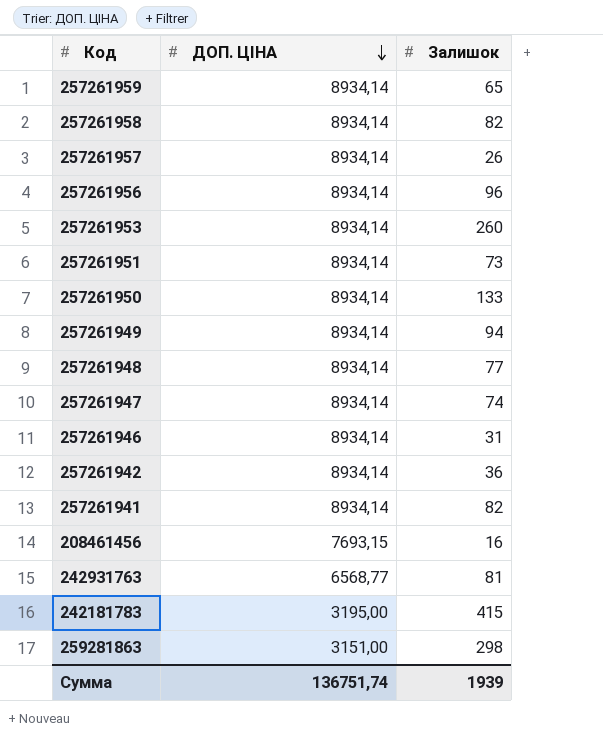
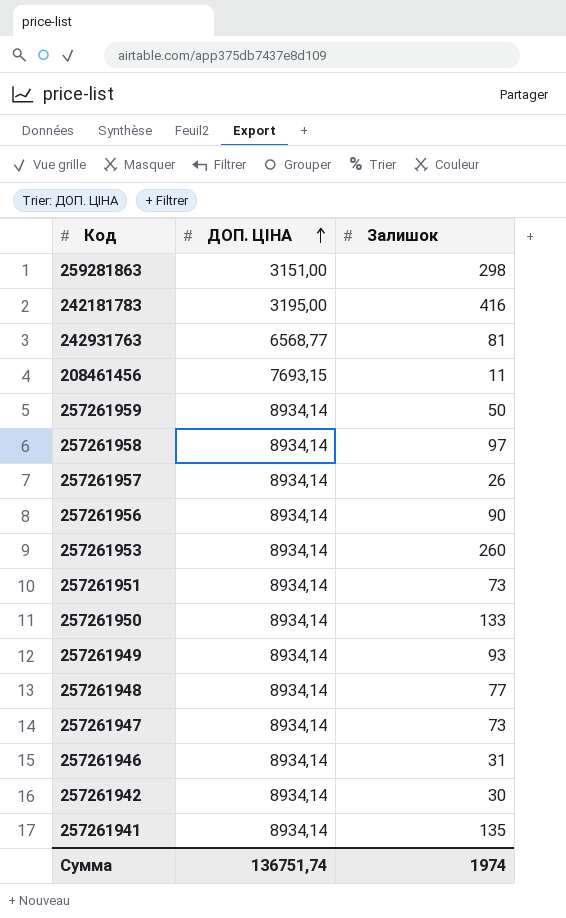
row order: ДОП. ЦІНА descending -> ДОП. ЦІНА ascending
242181783 | Залишок: 415 -> 416
208461456 | Залишок: 16 -> 11
257261959 | Залишок: 65 -> 50
257261958 | Залишок: 82 -> 97
257261956 | Залишок: 96 -> 90
257261949 | Залишок: 94 -> 93
257261947 | Залишок: 74 -> 73
257261942 | Залишок: 36 -> 30
257261941 | Залишок: 82 -> 135
Сумма | Залишок: 1939 -> 1974

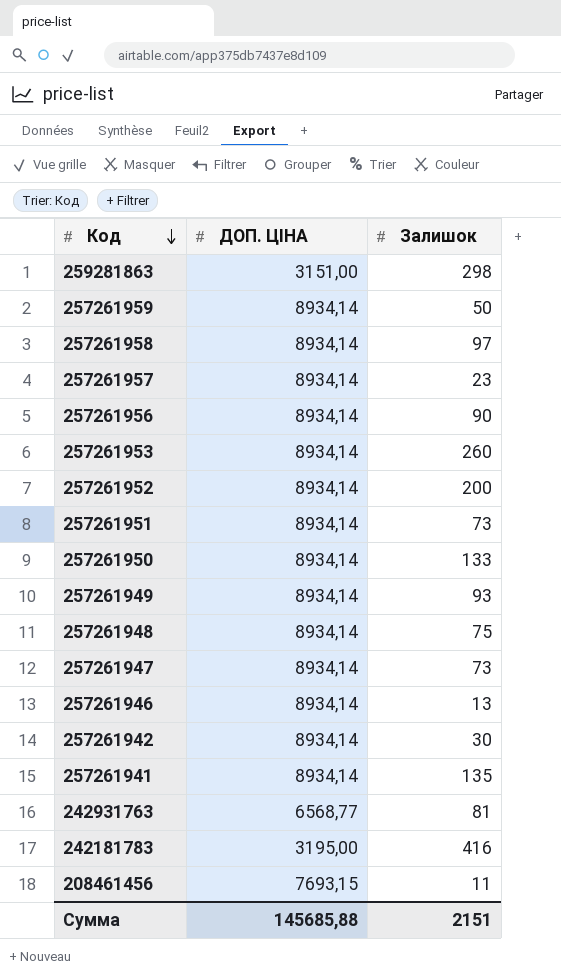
row order: ДОП. ЦІНА ascending -> Код descending
257261957 | Залишок: 26 -> 23
row 257261952: none -> 8934,14 | 200
257261948 | Залишок: 77 -> 75
257261946 | Залишок: 31 -> 13
Сумма | ДОП. ЦІНА: 136751,74 -> 145685,88
Сумма | Залишок: 1974 -> 2151

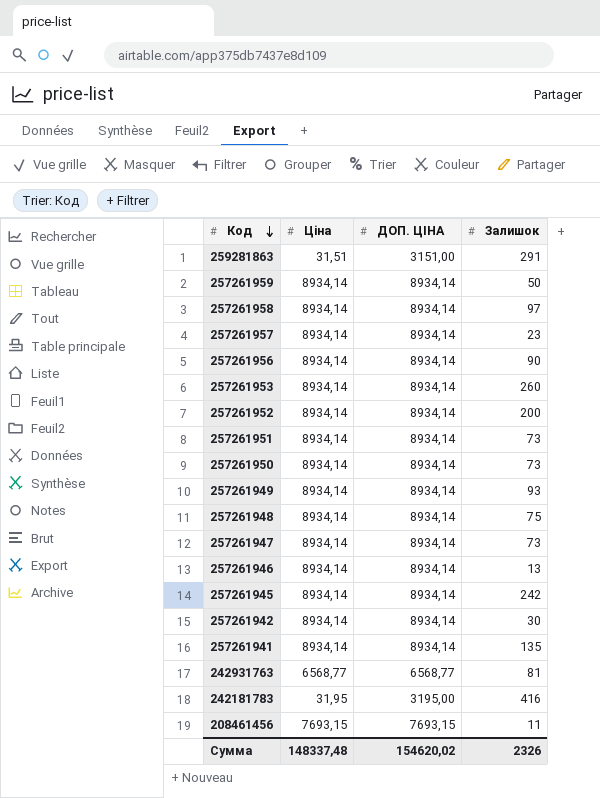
column Ціна | position: none -> 2
259281863 | Залишок: 298 -> 291
257261950 | Залишок: 133 -> 73
row 257261945: none -> 8934,14 | 8934,14 | 242
Сумма | ДОП. ЦІНА: 145685,88 -> 154620,02
Сумма | Залишок: 2151 -> 2326

